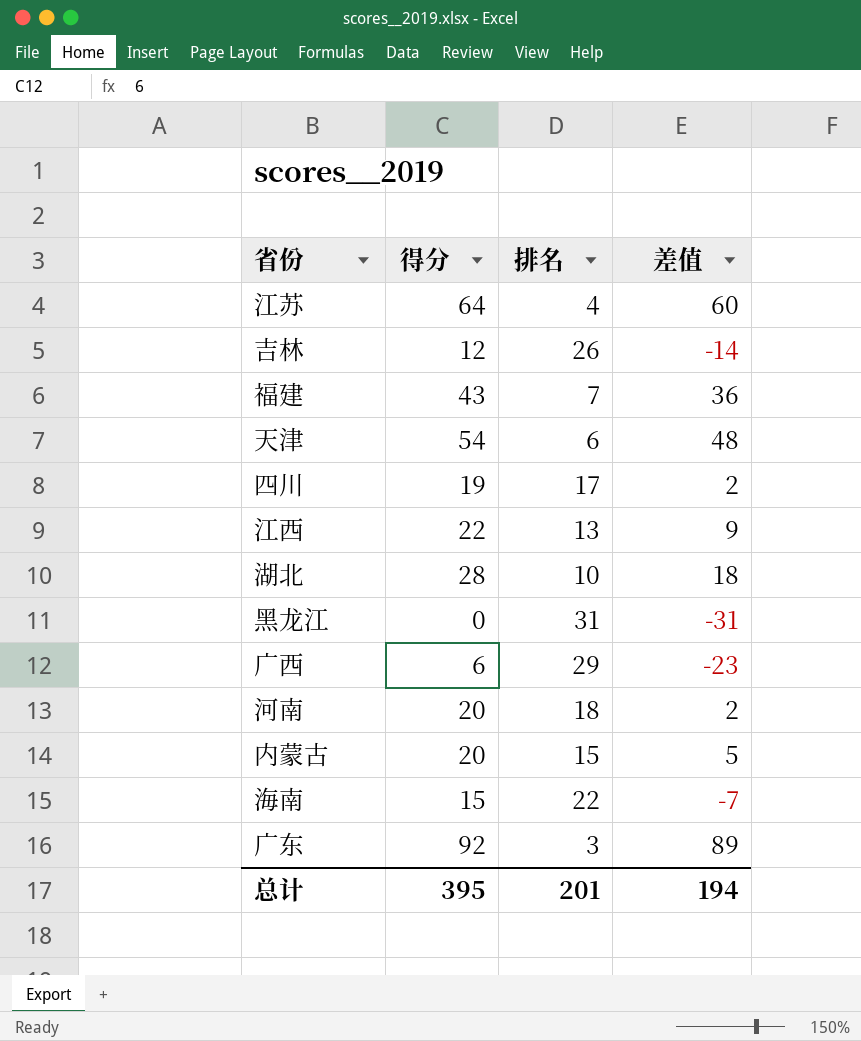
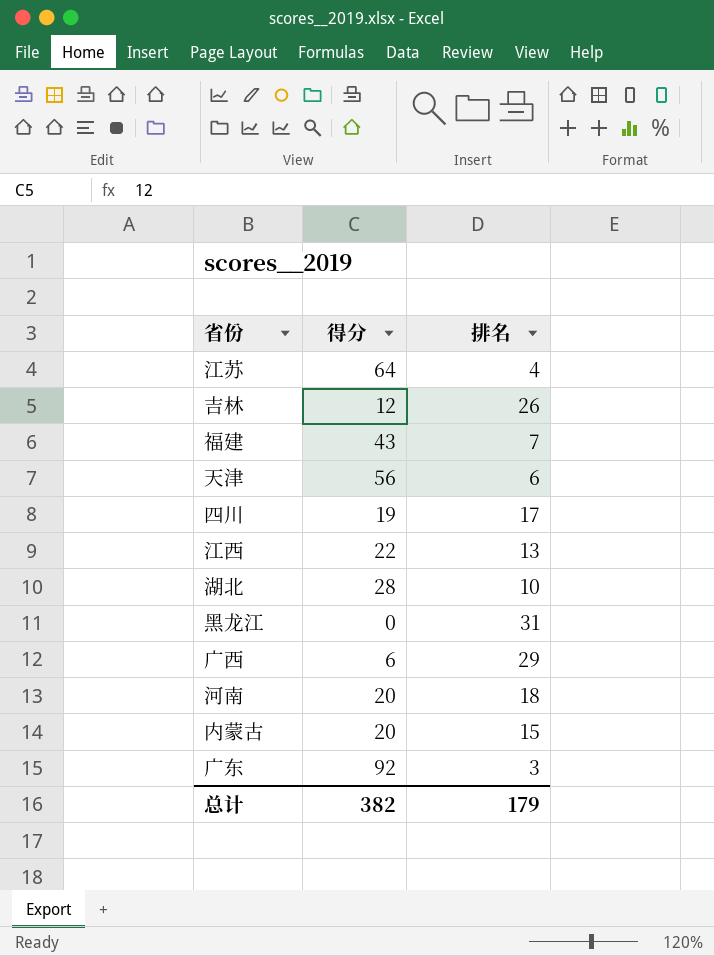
column 差值 | formula: [得分] - [排名] -> none
row 海南: 15 | 22 | -7 -> none
天津 | 得分: 54 -> 56
总计 | 得分: 395 -> 382
总计 | 排名: 201 -> 179

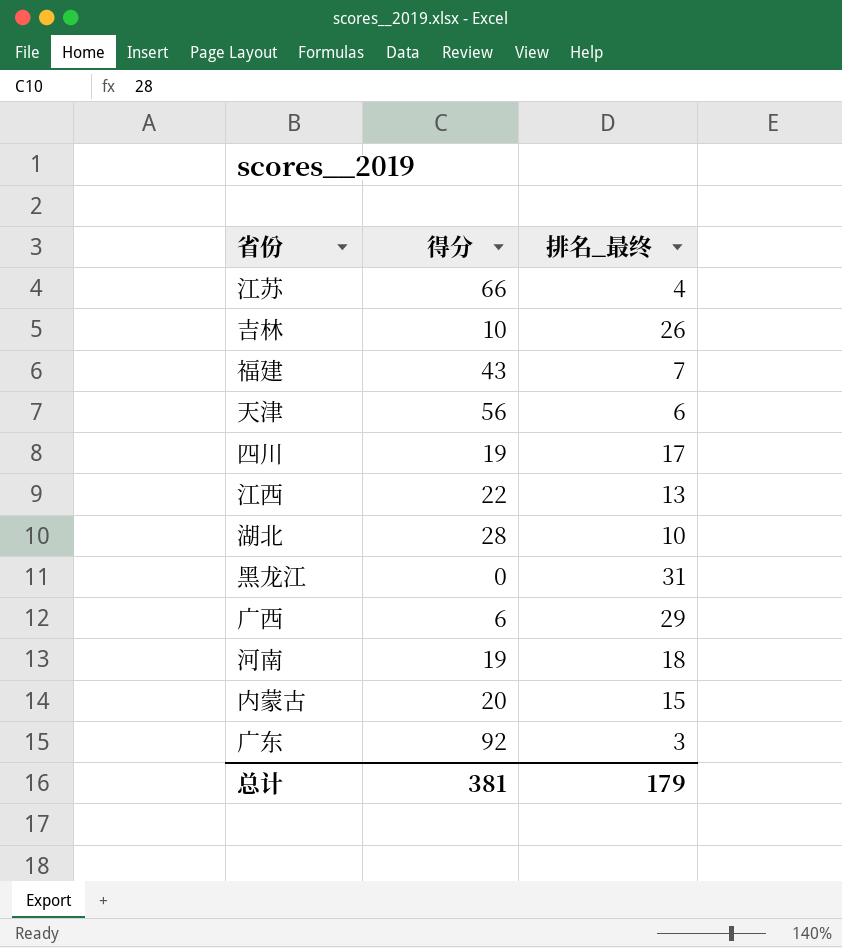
column name: 排名 -> 排名_最终
江苏 | 得分: 64 -> 66
吉林 | 得分: 12 -> 10
河南 | 得分: 20 -> 19
总计 | 得分: 382 -> 381

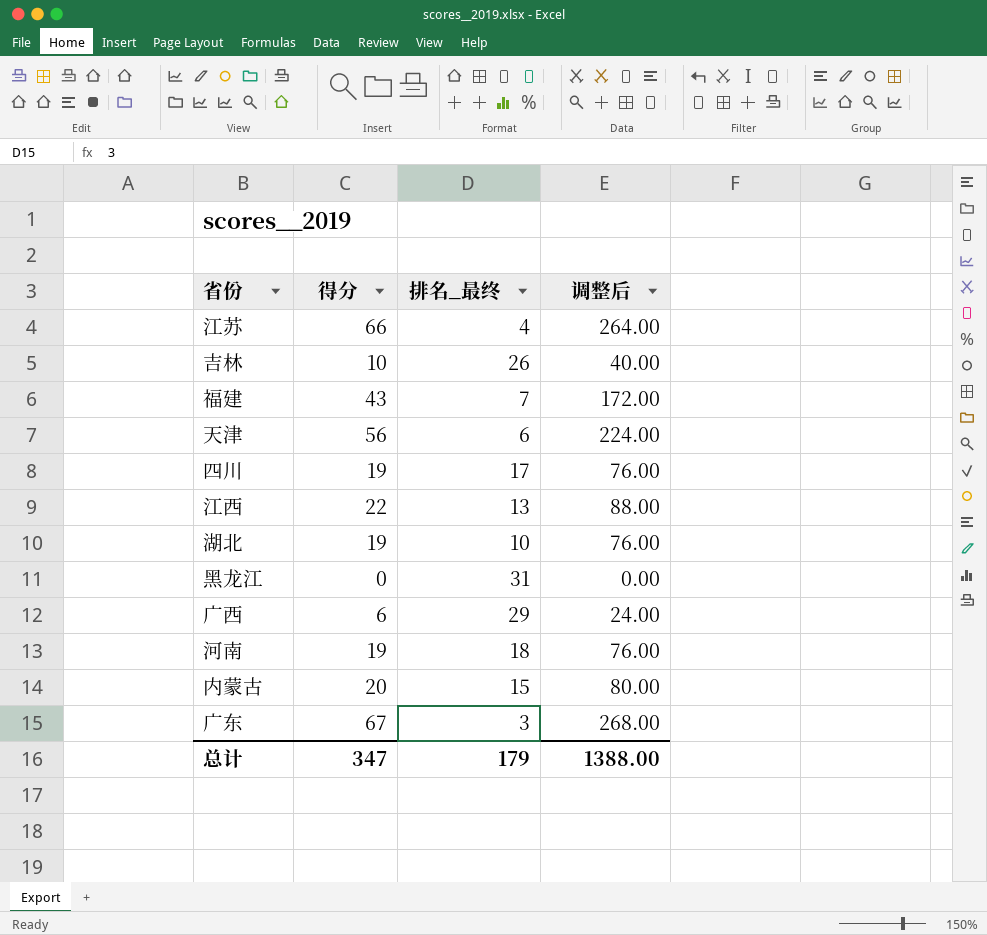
column 调整后 | formula: none -> [得分] * 4
湖北 | 得分: 28 -> 19
广东 | 得分: 92 -> 67
总计 | 得分: 381 -> 347

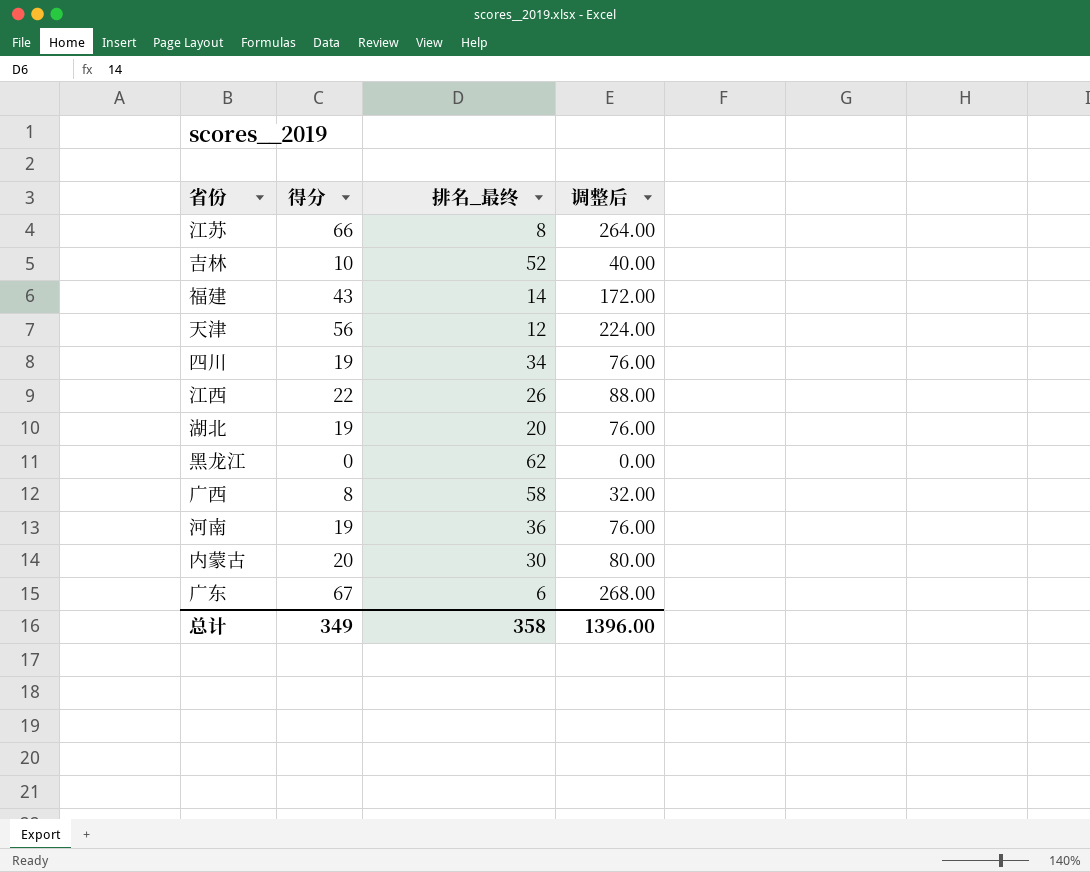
江苏 | 排名_最终: 4 -> 8
吉林 | 排名_最终: 26 -> 52
福建 | 排名_最终: 7 -> 14
天津 | 排名_最终: 6 -> 12
四川 | 排名_最终: 17 -> 34
江西 | 排名_最终: 13 -> 26
湖北 | 排名_最终: 10 -> 20
黑龙江 | 排名_最终: 31 -> 62
广西 | 得分: 6 -> 8
广西 | 排名_最终: 29 -> 58
广西 | 调整后: 24.00 -> 32.00
河南 | 排名_最终: 18 -> 36
内蒙古 | 排名_最终: 15 -> 30
广东 | 排名_最终: 3 -> 6
总计 | 得分: 347 -> 349
总计 | 排名_最终: 179 -> 358
总计 | 调整后: 1388.00 -> 1396.00

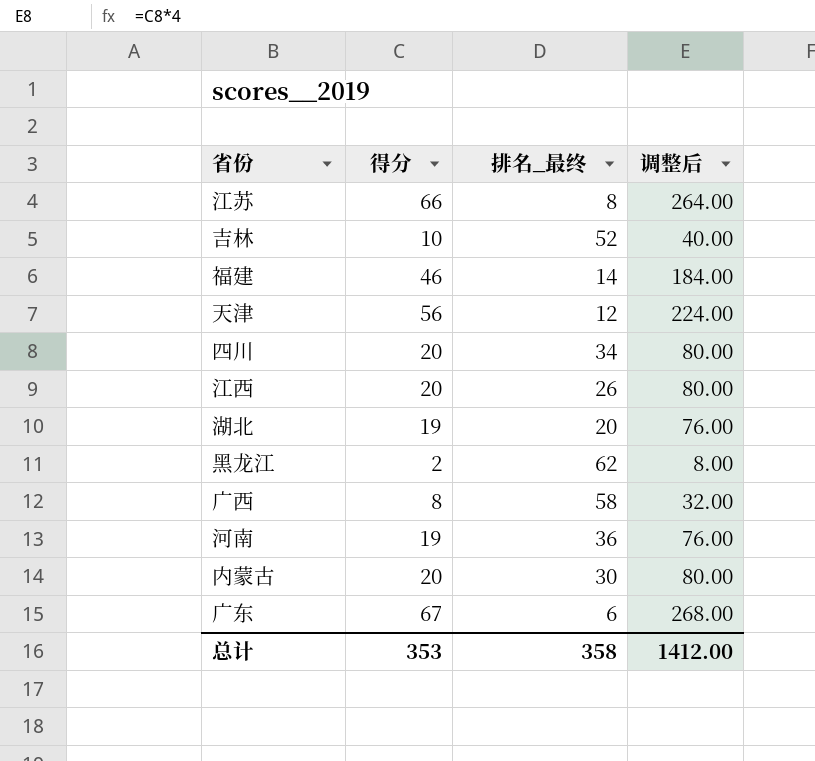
福建 | 得分: 43 -> 46
福建 | 调整后: 172.00 -> 184.00
四川 | 得分: 19 -> 20
四川 | 调整后: 76.00 -> 80.00
江西 | 得分: 22 -> 20
江西 | 调整后: 88.00 -> 80.00
黑龙江 | 得分: 0 -> 2
黑龙江 | 调整后: 0.00 -> 8.00
总计 | 得分: 349 -> 353
总计 | 调整后: 1396.00 -> 1412.00

